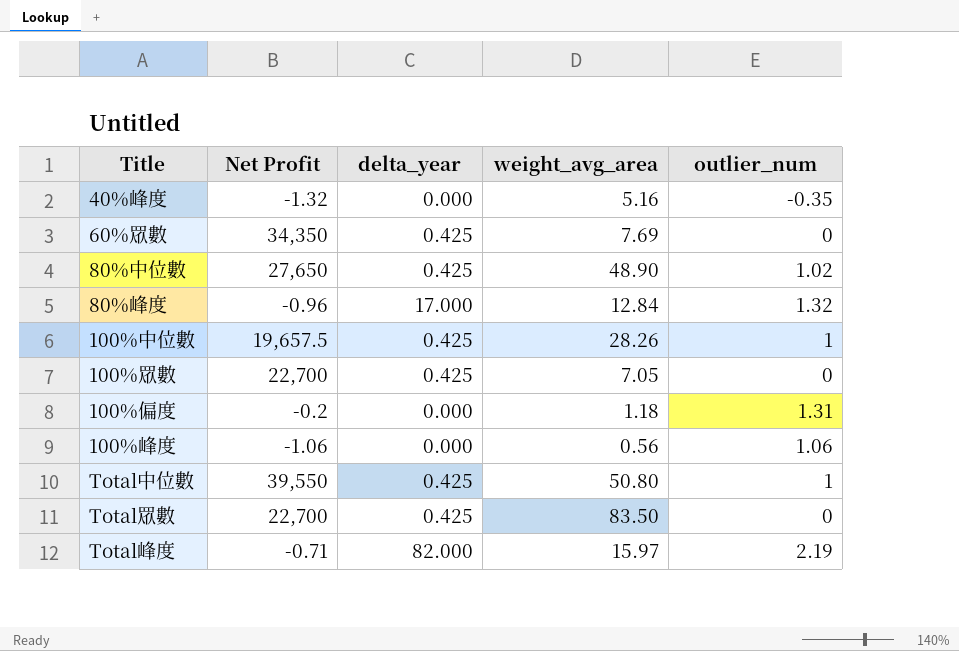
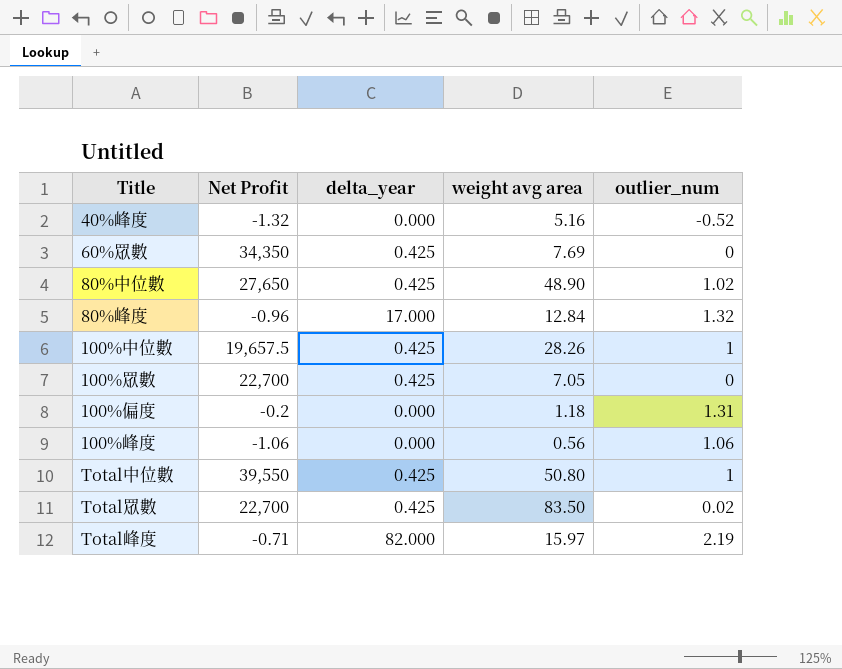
column name: weight_avg_area -> weight avg area
40%峰度 | outlier_num: -0.35 -> -0.52
Total眾數 | outlier_num: 0 -> 0.02

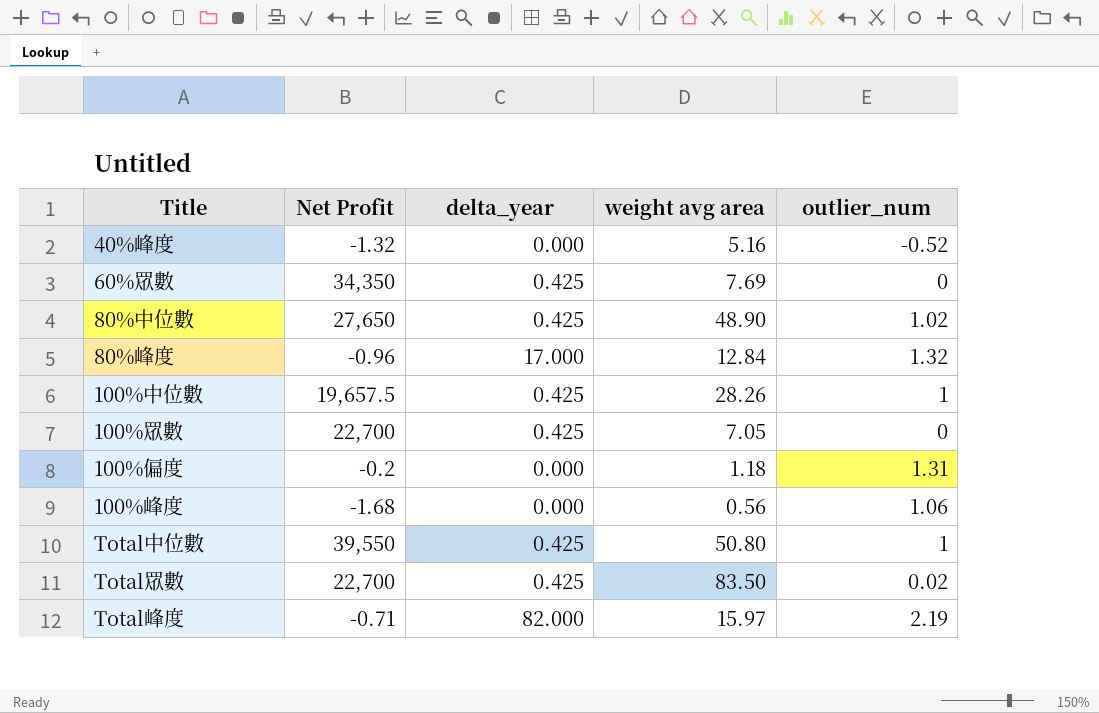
100%峰度 | Net Profit: -1.06 -> -1.68

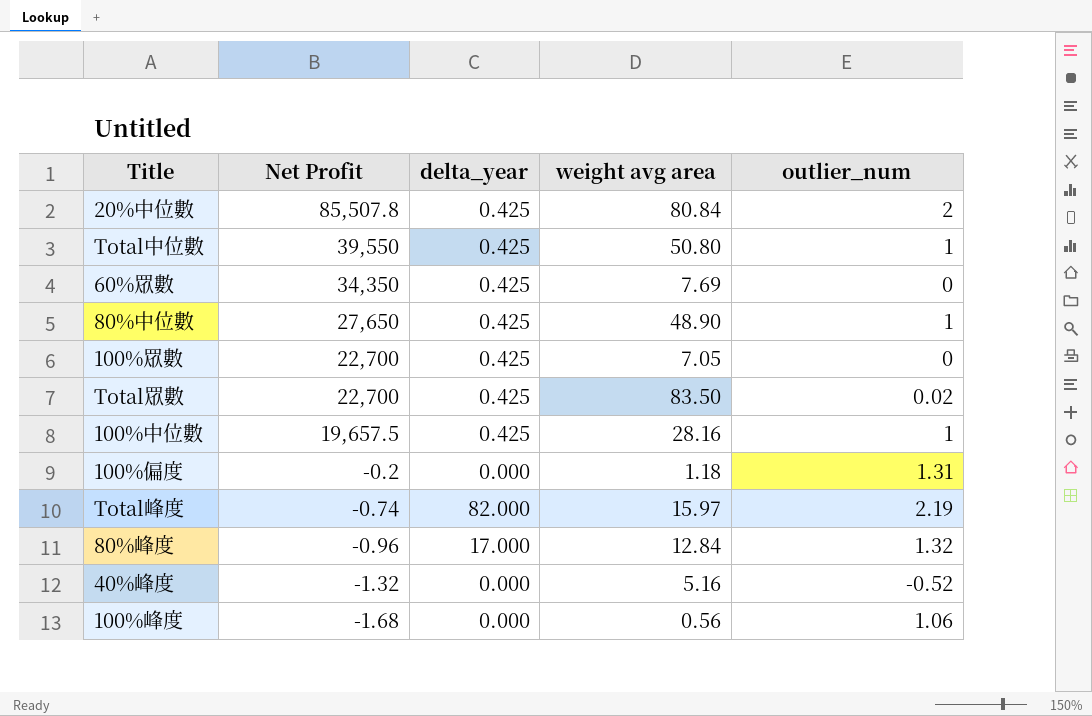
row order: none -> Net Profit descending
row 20%中位數: none -> 85,507.8 | 0.425 | 80.84 | 2
80%中位數 | outlier_num: 1.02 -> 1
100%中位數 | weight avg area: 28.26 -> 28.16
Total峰度 | Net Profit: -0.71 -> -0.74

